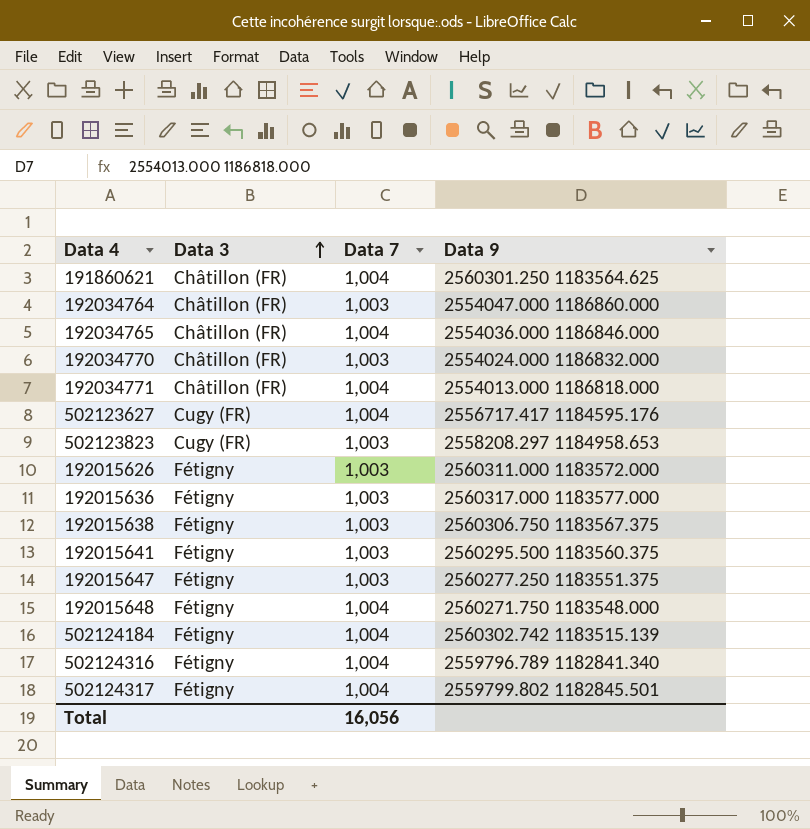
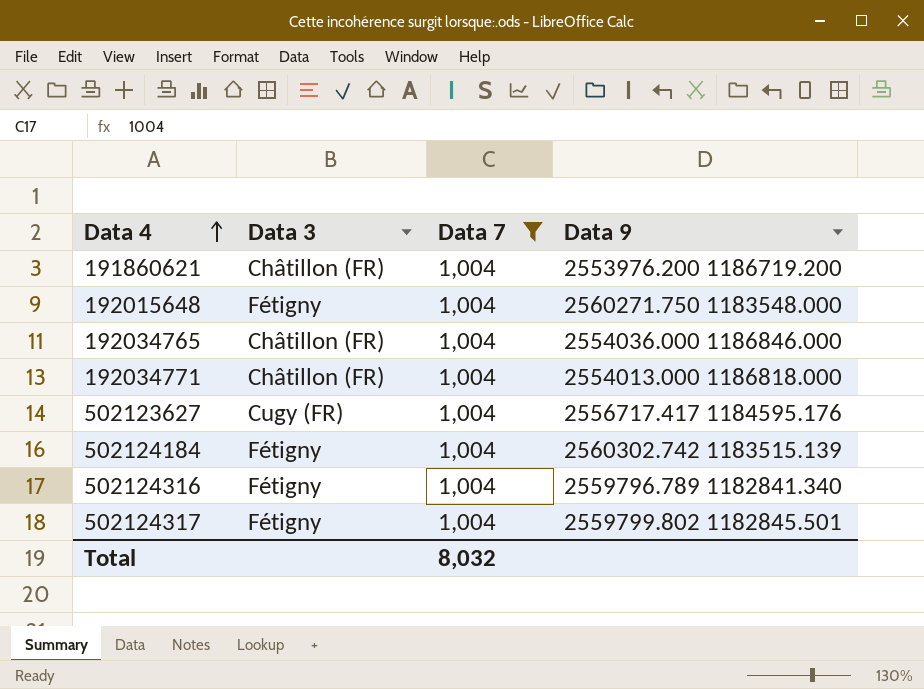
filter: none -> Data 7 = 1,004
row order: Data 3 ascending -> Data 4 ascending
191860621 | Data 9: 2560301.250 1183564.625 -> 2553976.200 1186719.200
Total | Data 7: 16,056 -> 8,032

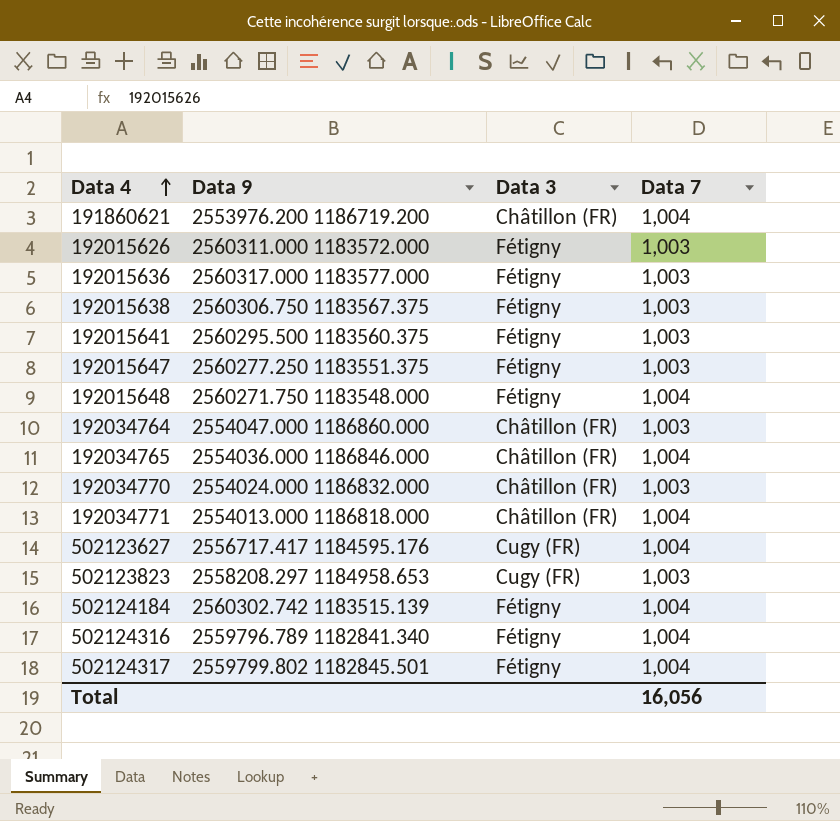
filter: Data 7 = 1,004 -> none
column Data 9 | position: 4 -> 2
Total | Data 7: 8,032 -> 16,056

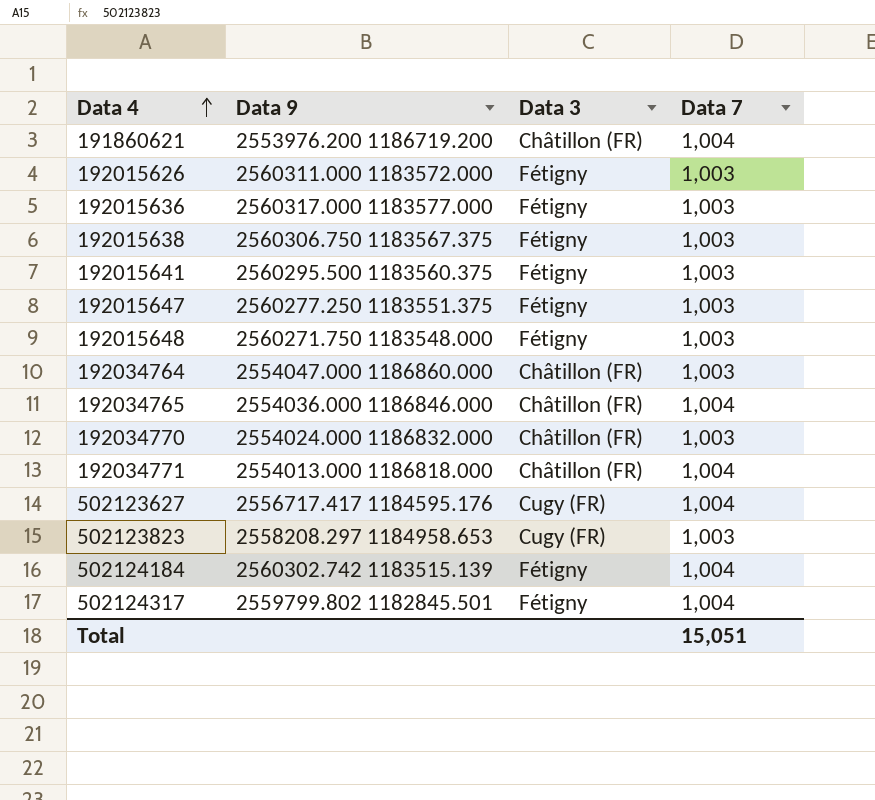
row 502124316: 2559796.789 1182841.340 | Fétigny | 1,004 -> none
192015648 | Data 7: 1,004 -> 1,003
Total | Data 7: 16,056 -> 15,051

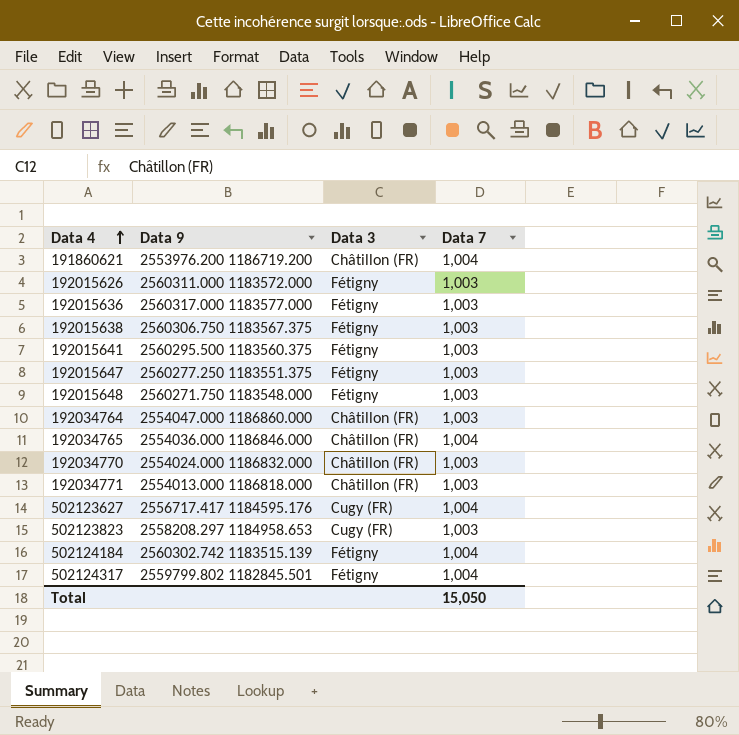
192034771 | Data 7: 1,004 -> 1,003
Total | Data 7: 15,051 -> 15,050

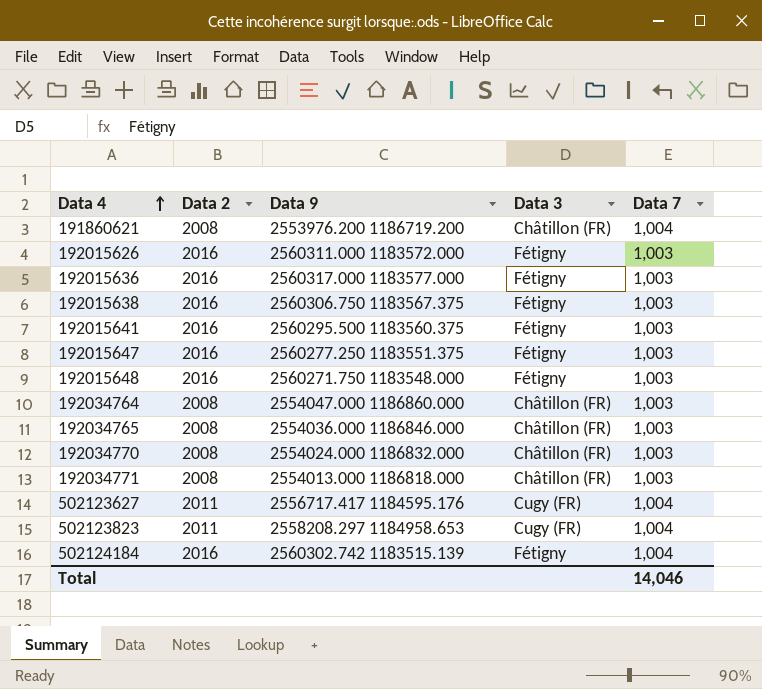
column Data 2 | position: none -> 2
row 502124317: 2559799.802 1182845.501 | Fétigny | 1,004 -> none
192034765 | Data 7: 1,004 -> 1,003
502123823 | Data 7: 1,003 -> 1,004
Total | Data 7: 15,050 -> 14,046

